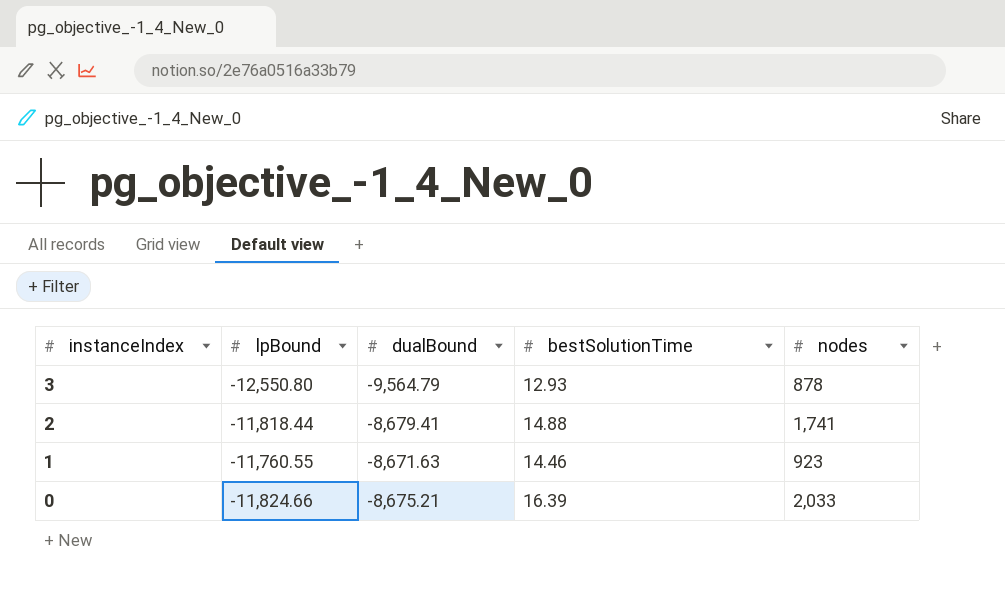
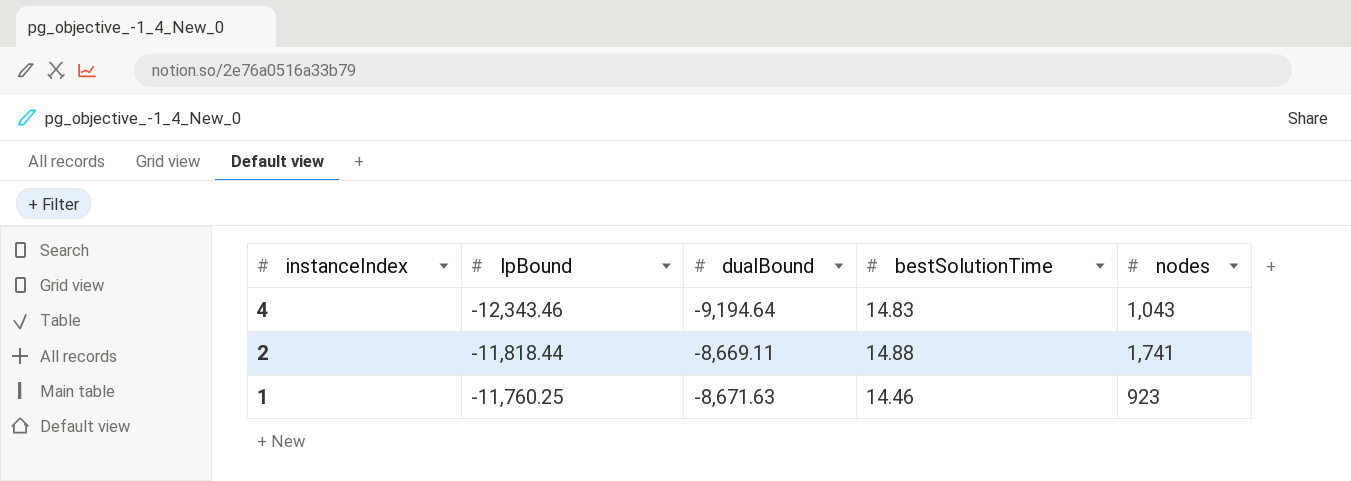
row 3: -12,550.80 | -9,564.79 | 12.93 | 878 -> none
row 0: -11,824.66 | -8,675.21 | 16.39 | 2,033 -> none
row 4: none -> -12,343.46 | -9,194.64 | 14.83 | 1,043
2 | dualBound: -8,679.41 -> -8,669.11
1 | lpBound: -11,760.55 -> -11,760.25

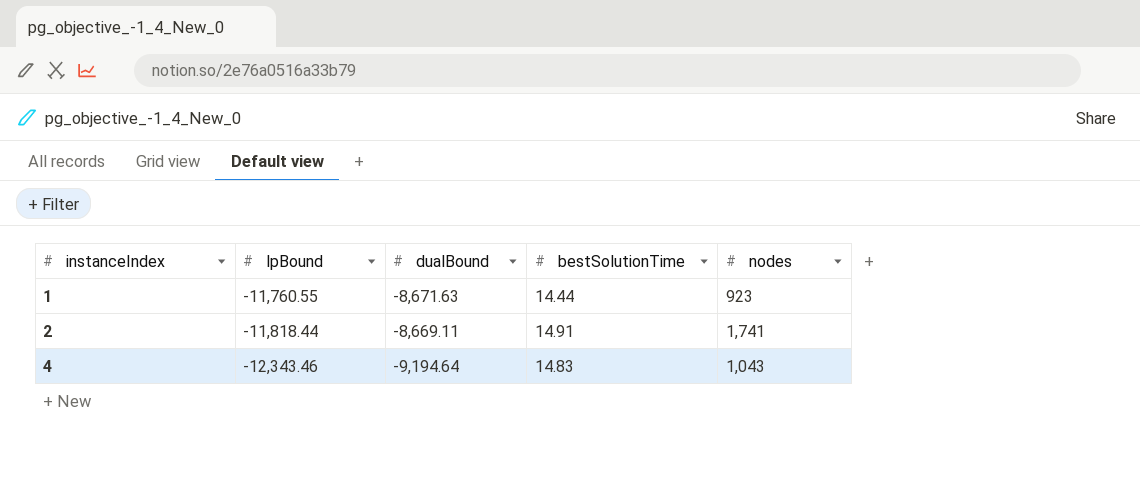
row order: instanceIndex descending -> instanceIndex ascending
1 | lpBound: -11,760.25 -> -11,760.55
1 | bestSolutionTime: 14.46 -> 14.44
2 | bestSolutionTime: 14.88 -> 14.91

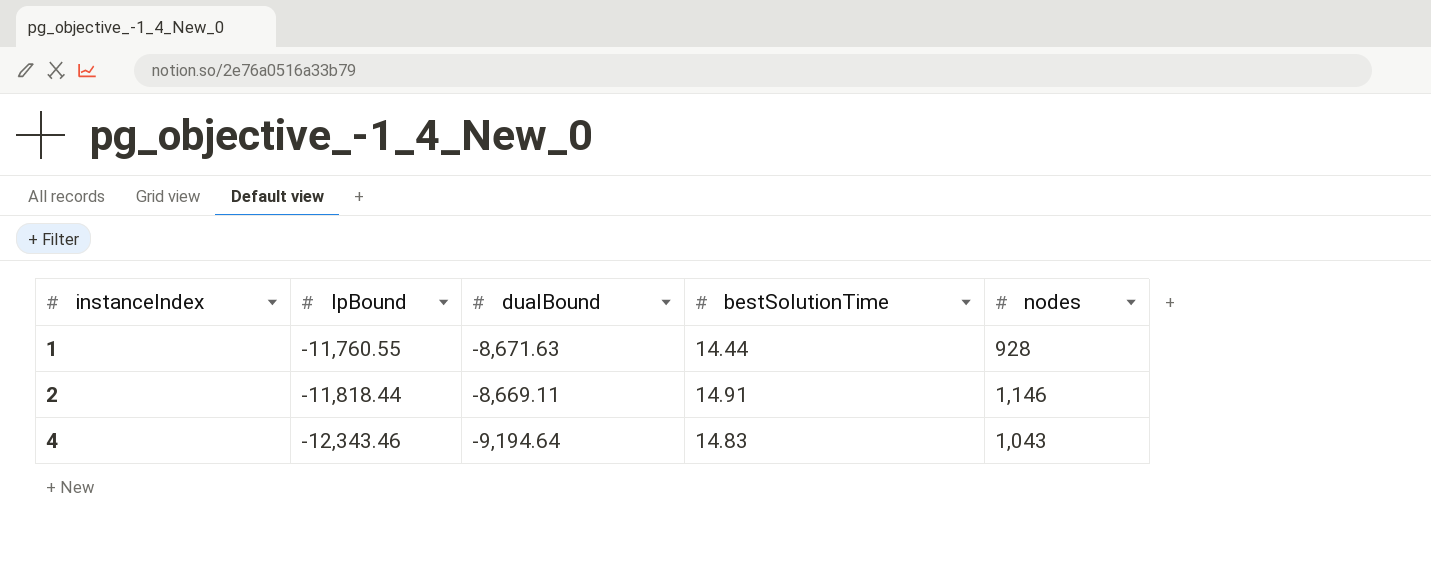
1 | nodes: 923 -> 928
2 | nodes: 1,741 -> 1,146

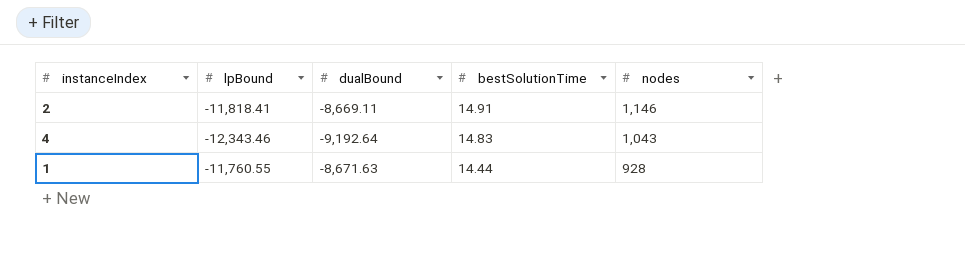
row order: instanceIndex ascending -> bestSolutionTime descending
2 | lpBound: -11,818.44 -> -11,818.41
4 | dualBound: -9,194.64 -> -9,192.64

